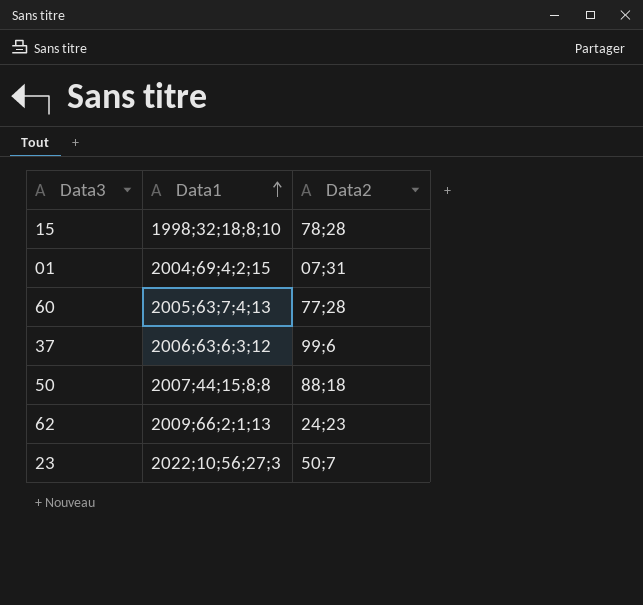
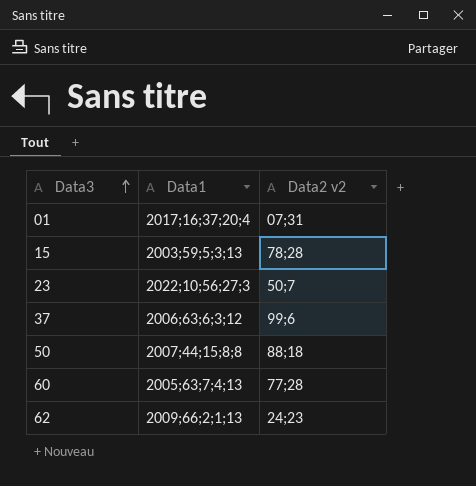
row order: Data1 ascending -> Data3 ascending
column name: Data2 -> Data2 v2
01 | Data1: 2004;69;4;2;15 -> 2017;16;37;20;4
15 | Data1: 1998;32;18;8;10 -> 2003;59;5;3;13

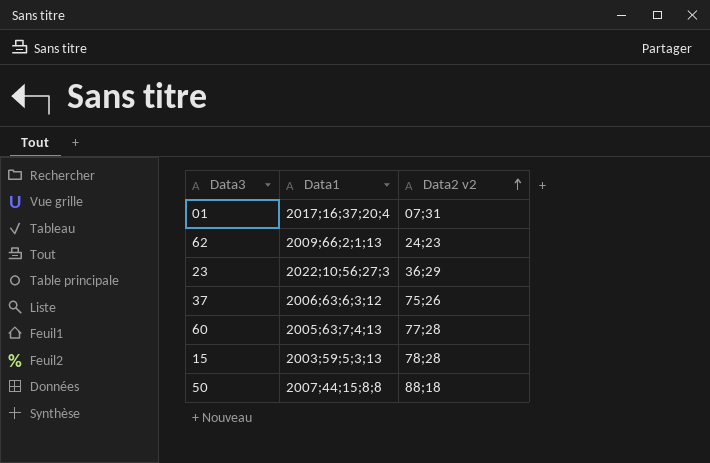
row order: Data3 ascending -> Data2 v2 ascending
23 | Data2 v2: 50;7 -> 36;29
37 | Data2 v2: 99;6 -> 75;26

